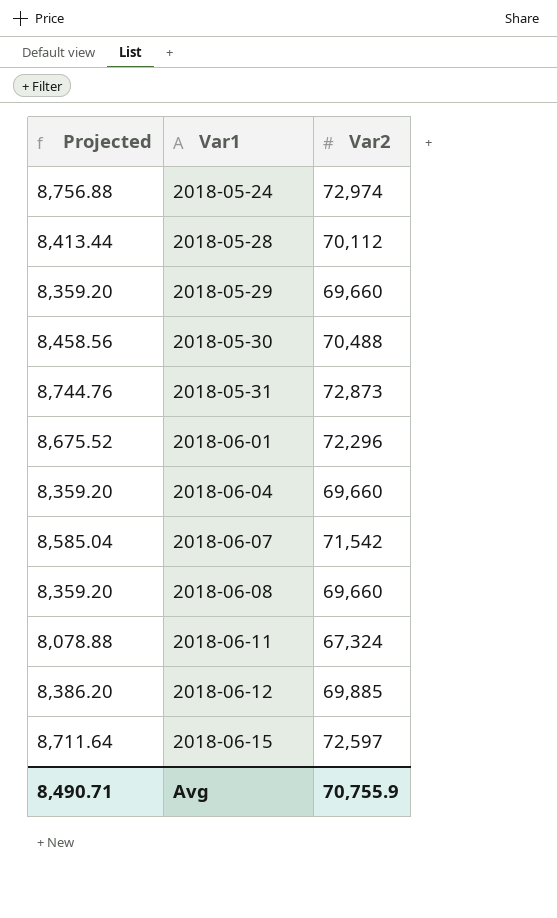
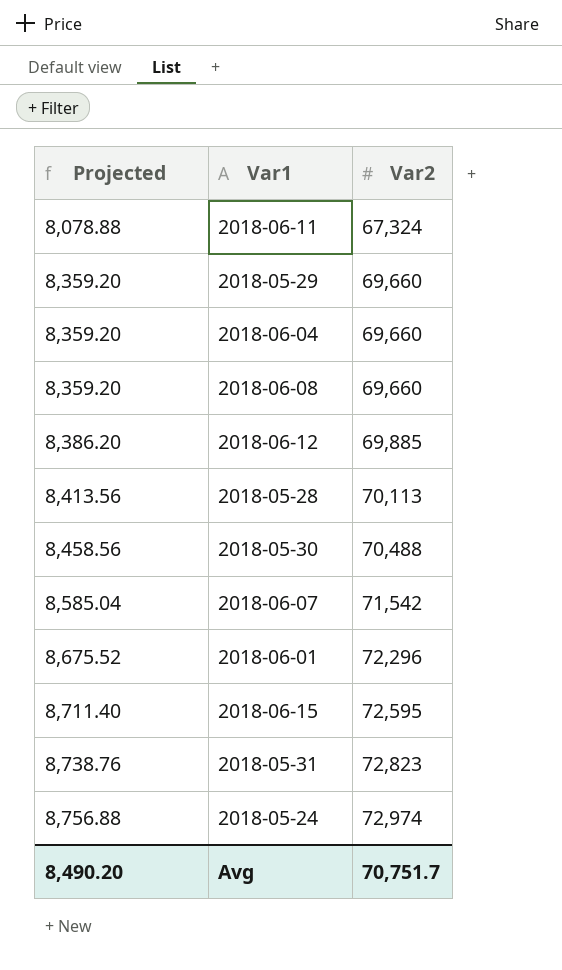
row order: Var1 ascending -> Projected ascending
2018-05-28 | Projected: 8,413.44 -> 8,413.56
2018-05-28 | Var2: 70,112 -> 70,113
2018-06-15 | Projected: 8,711.64 -> 8,711.40
2018-06-15 | Var2: 72,597 -> 72,595
2018-05-31 | Projected: 8,744.76 -> 8,738.76
2018-05-31 | Var2: 72,873 -> 72,823
Avg | Projected: 8,490.71 -> 8,490.20
Avg | Var2: 70,755.9 -> 70,751.7

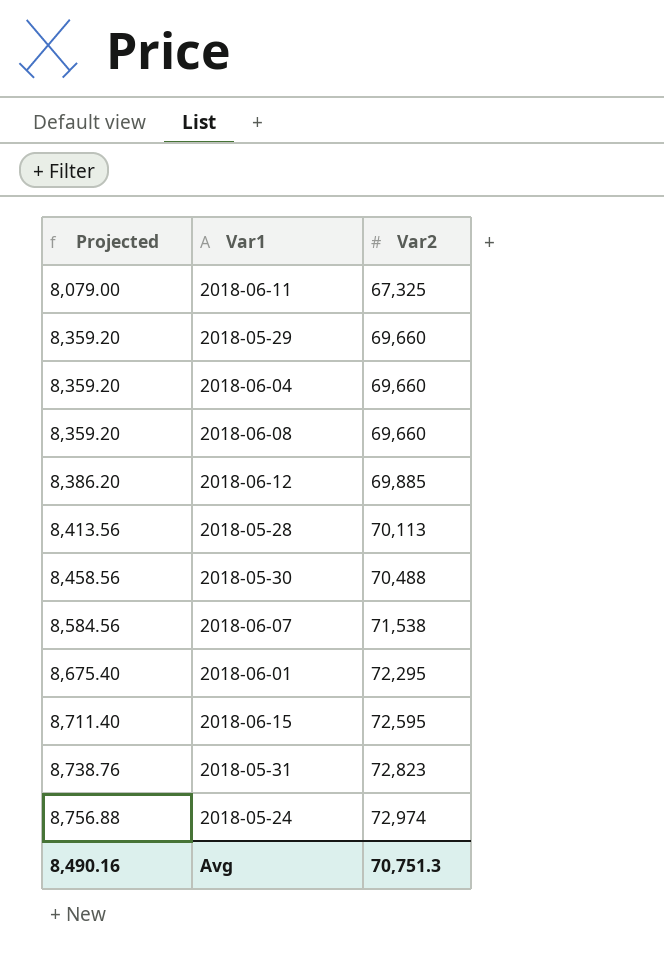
2018-06-11 | Projected: 8,078.88 -> 8,079.00
2018-06-11 | Var2: 67,324 -> 67,325
2018-06-07 | Projected: 8,585.04 -> 8,584.56
2018-06-07 | Var2: 71,542 -> 71,538
2018-06-01 | Projected: 8,675.52 -> 8,675.40
2018-06-01 | Var2: 72,296 -> 72,295
Avg | Projected: 8,490.20 -> 8,490.16
Avg | Var2: 70,751.7 -> 70,751.3

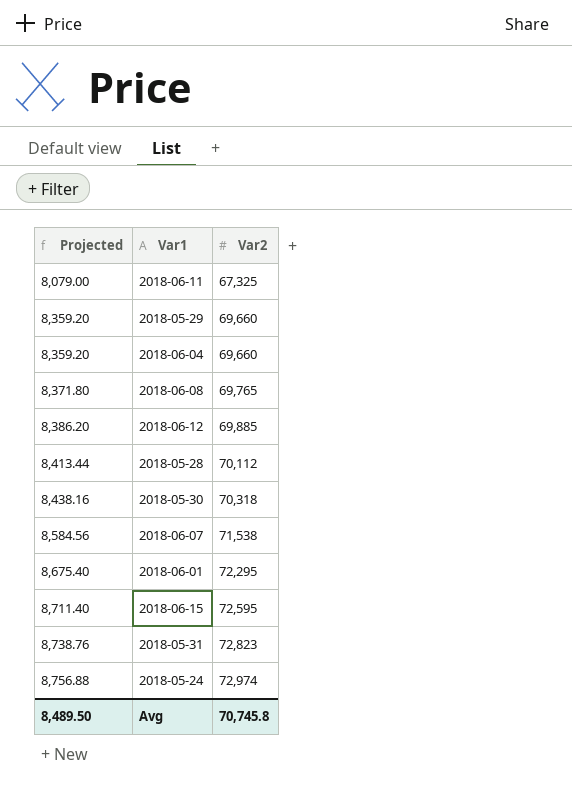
2018-06-08 | Projected: 8,359.20 -> 8,371.80
2018-06-08 | Var2: 69,660 -> 69,765
2018-05-28 | Projected: 8,413.56 -> 8,413.44
2018-05-28 | Var2: 70,113 -> 70,112
2018-05-30 | Projected: 8,458.56 -> 8,438.16
2018-05-30 | Var2: 70,488 -> 70,318
Avg | Projected: 8,490.16 -> 8,489.50
Avg | Var2: 70,751.3 -> 70,745.8

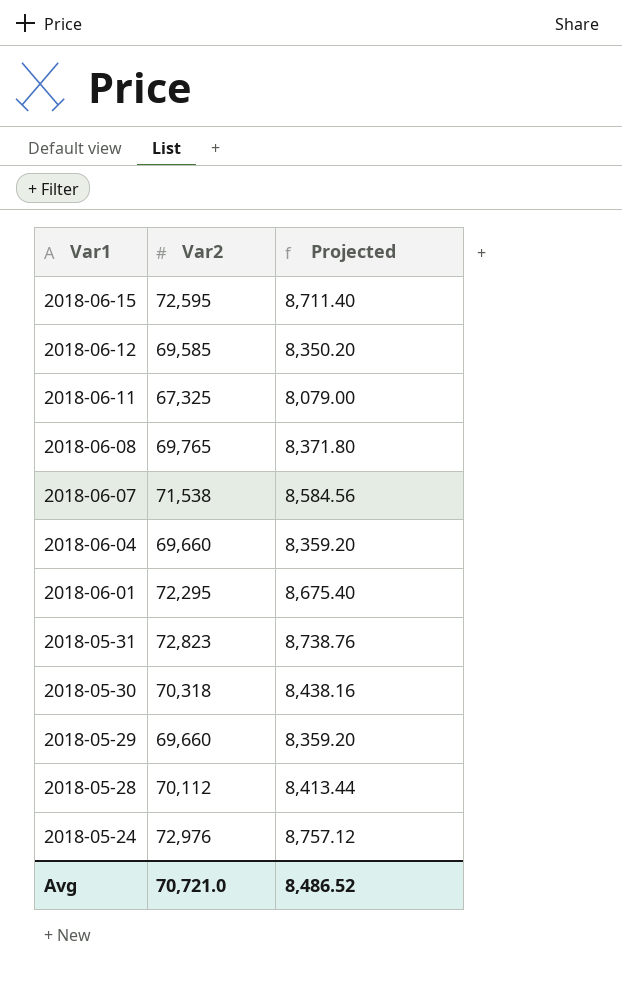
row order: Projected ascending -> Var1 descending
column Projected | position: 1 -> 3
2018-06-12 | Var2: 69,885 -> 69,585
2018-06-12 | Projected: 8,386.20 -> 8,350.20
2018-05-24 | Var2: 72,974 -> 72,976
2018-05-24 | Projected: 8,756.88 -> 8,757.12
Avg | Var2: 70,745.8 -> 70,721.0
Avg | Projected: 8,489.50 -> 8,486.52

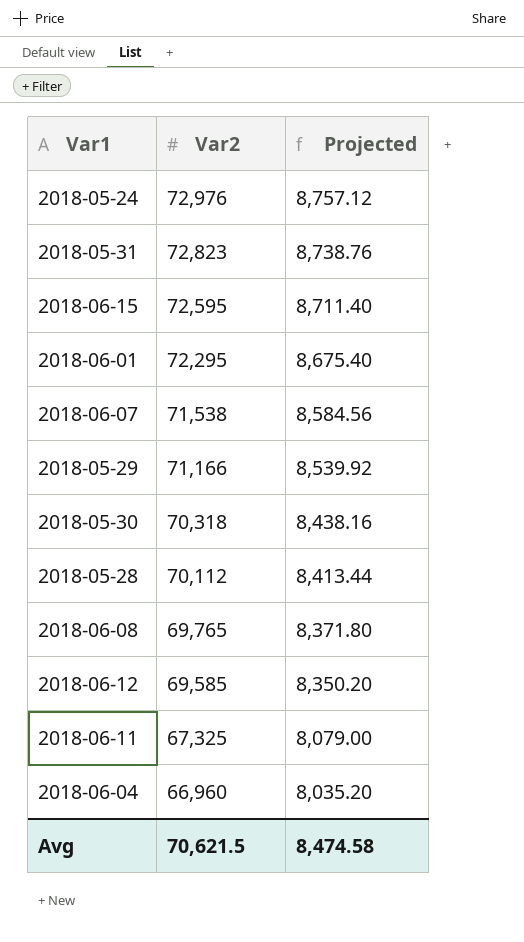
row order: Var1 descending -> Var2 descending
2018-05-29 | Var2: 69,660 -> 71,166
2018-05-29 | Projected: 8,359.20 -> 8,539.92
2018-06-04 | Var2: 69,660 -> 66,960
2018-06-04 | Projected: 8,359.20 -> 8,035.20
Avg | Var2: 70,721.0 -> 70,621.5
Avg | Projected: 8,486.52 -> 8,474.58

